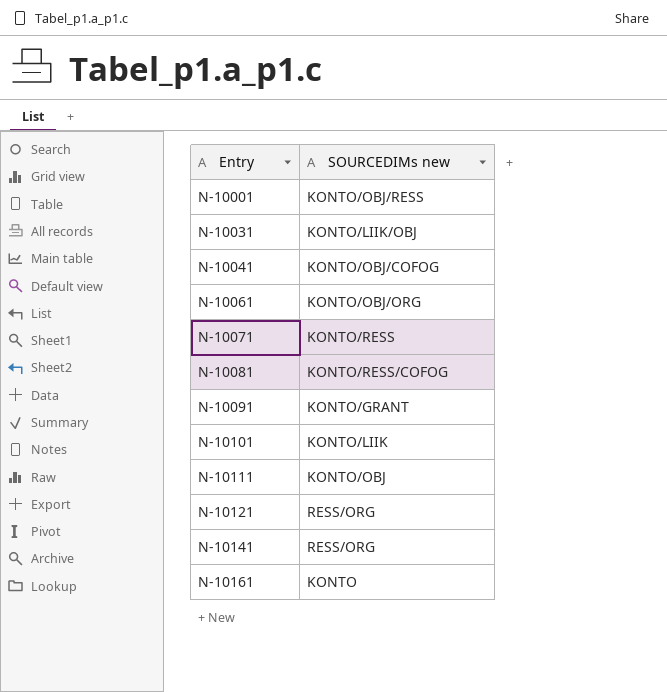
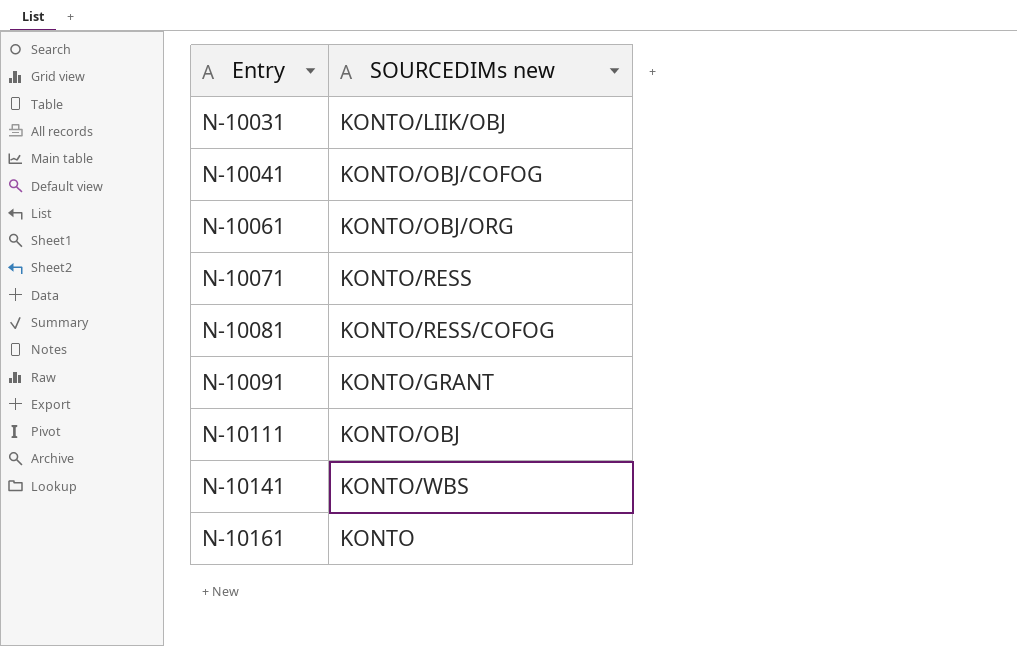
row N-10001: KONTO/OBJ/RESS -> none
row N-10101: KONTO/LIIK -> none
row N-10121: RESS/ORG -> none
N-10141 | SOURCEDIMs new: RESS/ORG -> KONTO/WBS

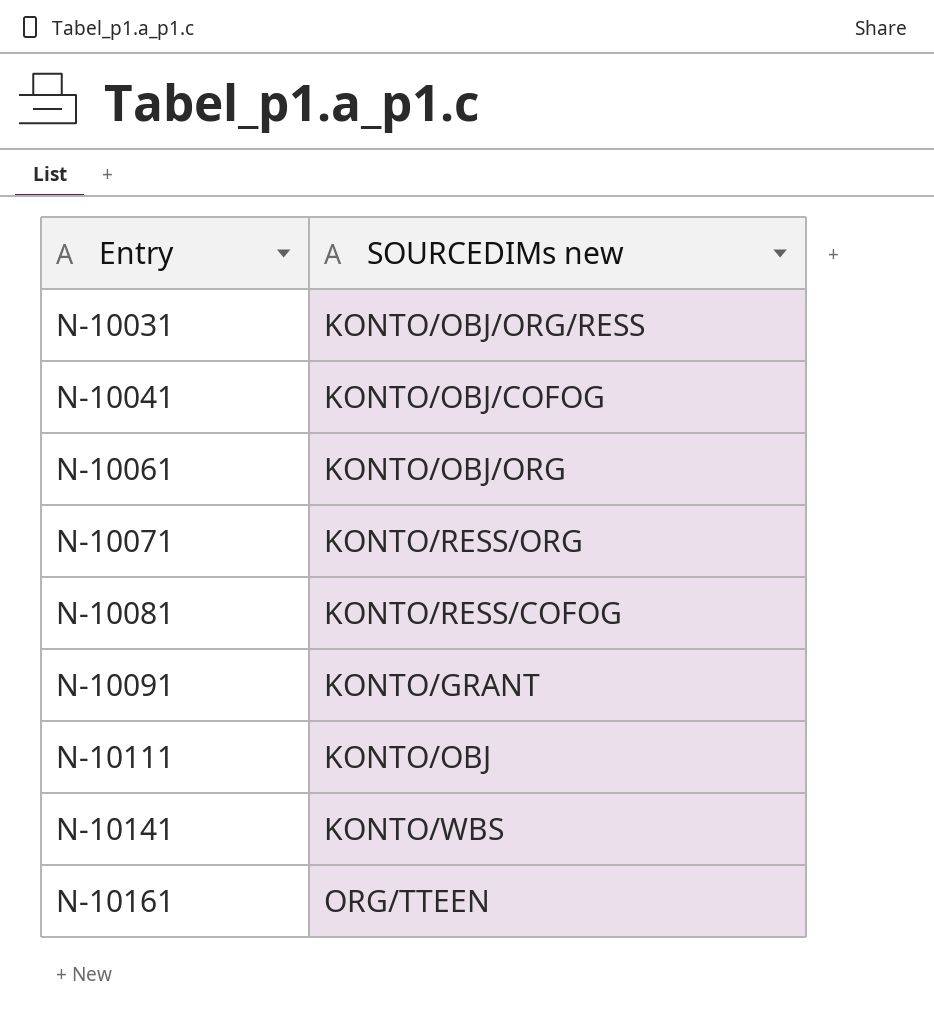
N-10031 | SOURCEDIMs new: KONTO/LIIK/OBJ -> KONTO/OBJ/ORG/RESS
N-10071 | SOURCEDIMs new: KONTO/RESS -> KONTO/RESS/ORG
N-10161 | SOURCEDIMs new: KONTO -> ORG/TTEEN

